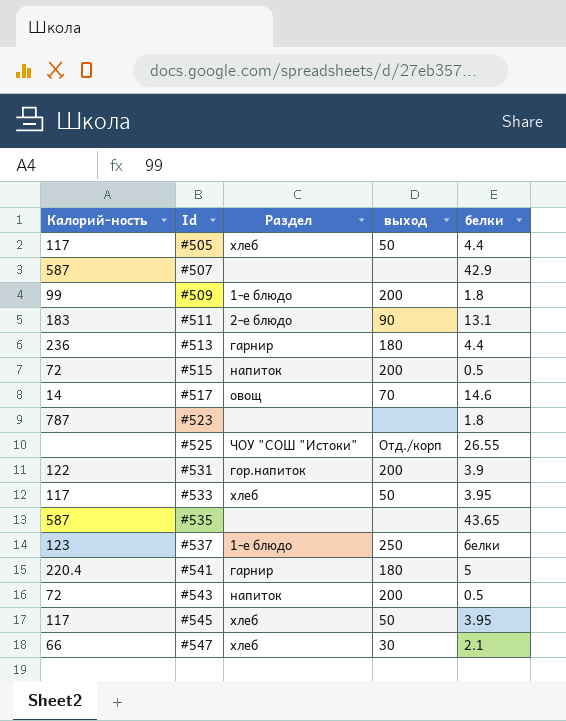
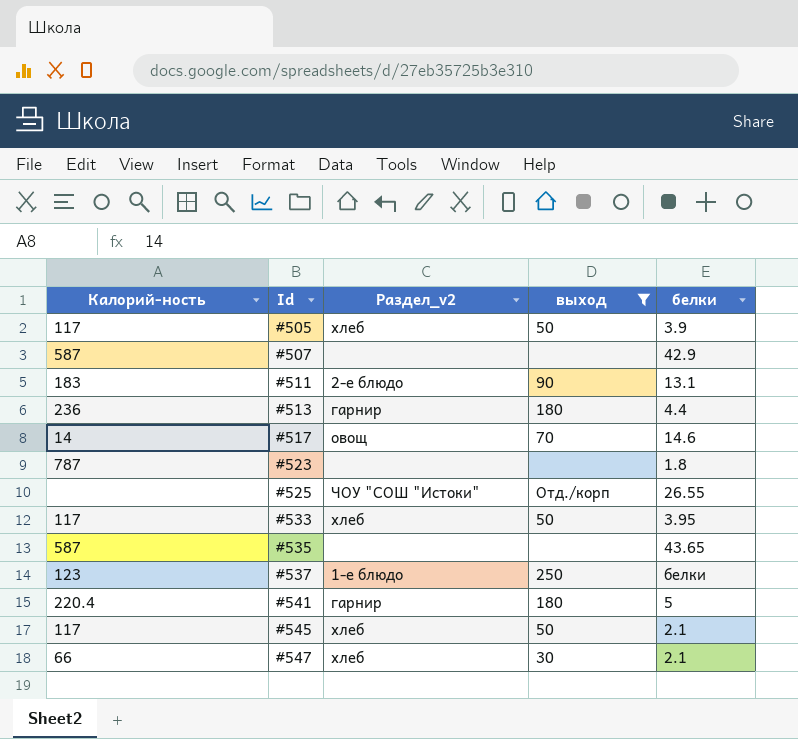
filter: none -> выход != 200
column name: Раздел -> Раздел_v2
#505 | белки: 4.4 -> 3.9
#545 | белки: 3.95 -> 2.1

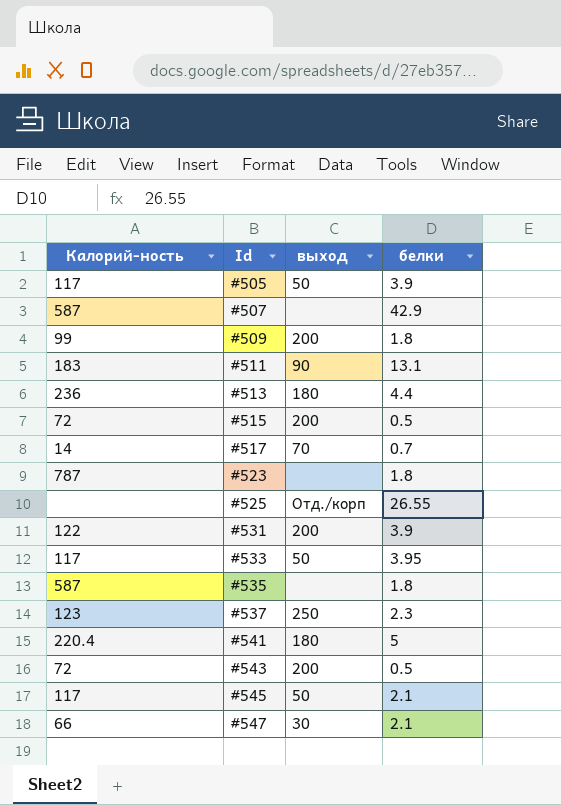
filter: выход != 200 -> none
column Раздел_v2 | position: 3 -> none
#517 | белки: 14.6 -> 0.7
#535 | белки: 43.65 -> 1.8
#537 | белки: белки -> 2.3

